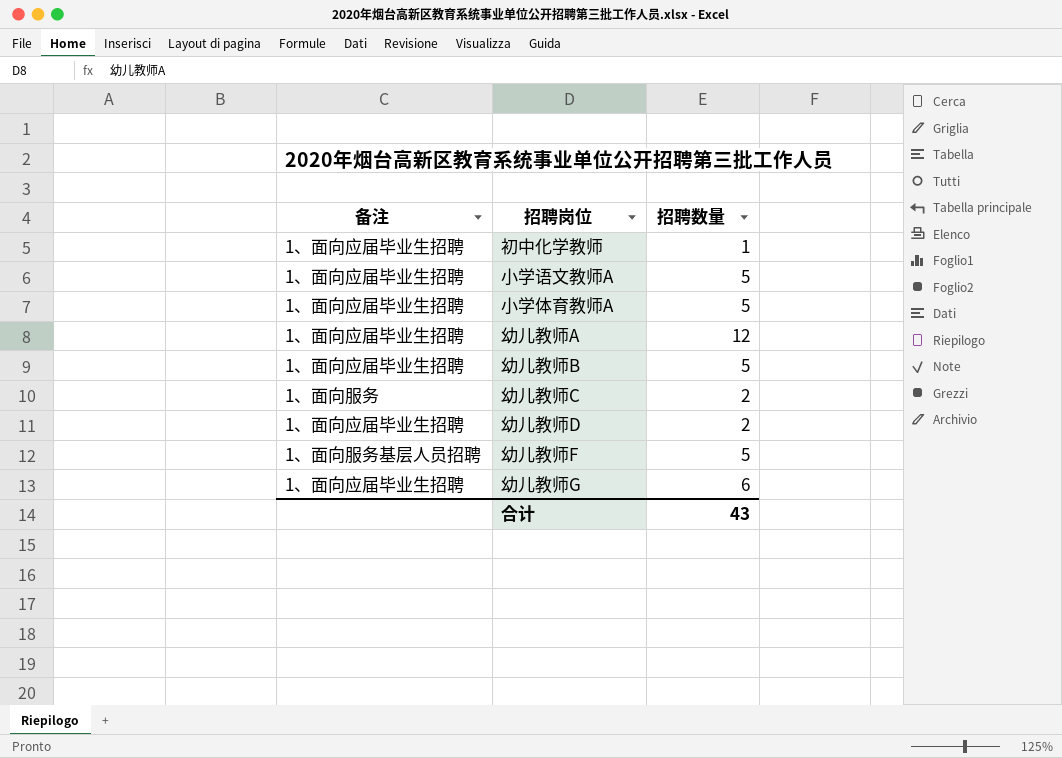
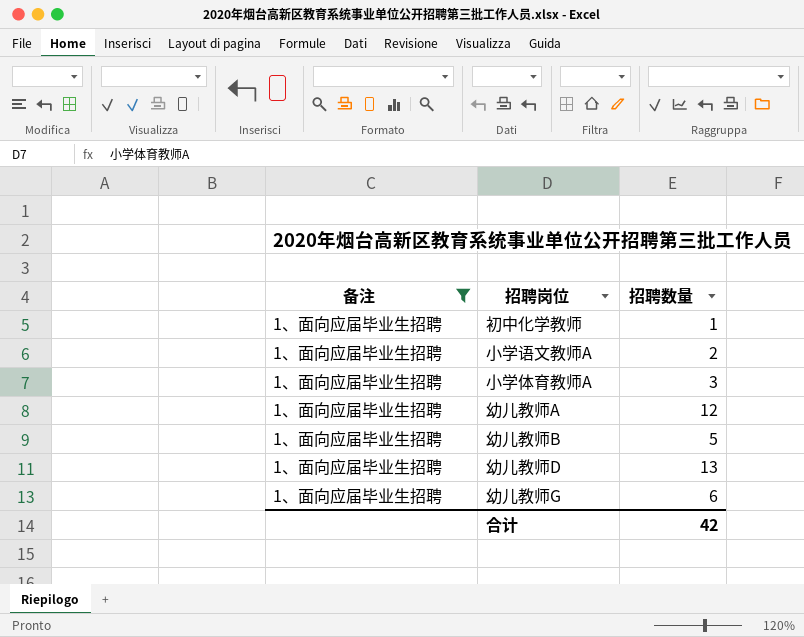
filter: none -> 备注 = 1、面向应届毕业生招聘
小学语文教师A | 招聘数量: 5 -> 2
小学体育教师A | 招聘数量: 5 -> 3
幼儿教师D | 招聘数量: 2 -> 13
合计 | 招聘数量: 43 -> 42

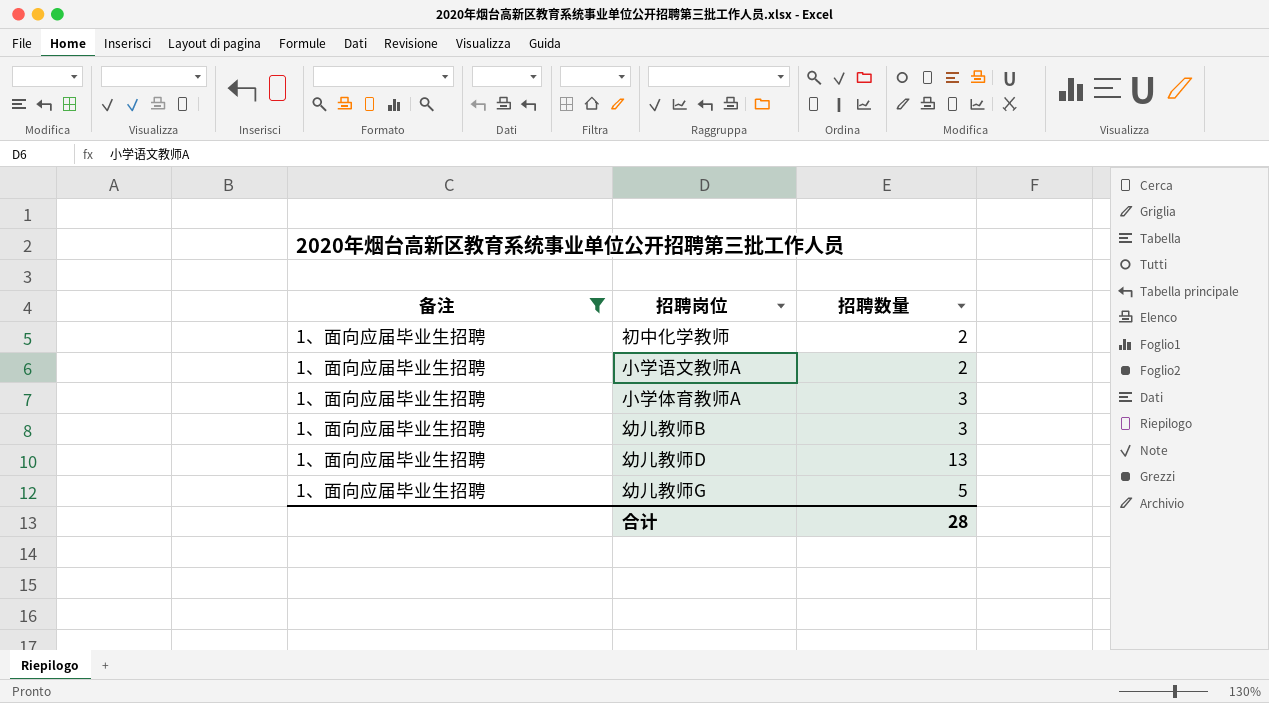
row 幼儿教师A: 1、面向应届毕业生招聘 | 12 -> none
初中化学教师 | 招聘数量: 1 -> 2
幼儿教师B | 招聘数量: 5 -> 3
幼儿教师G | 招聘数量: 6 -> 5
合计 | 招聘数量: 42 -> 28

